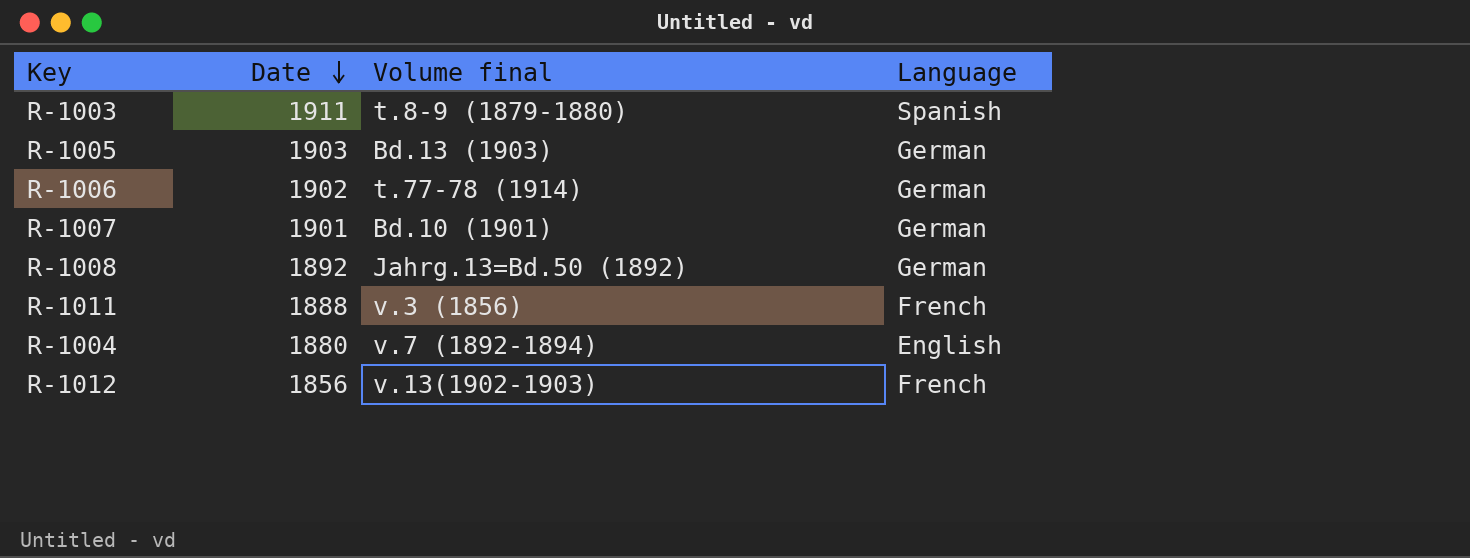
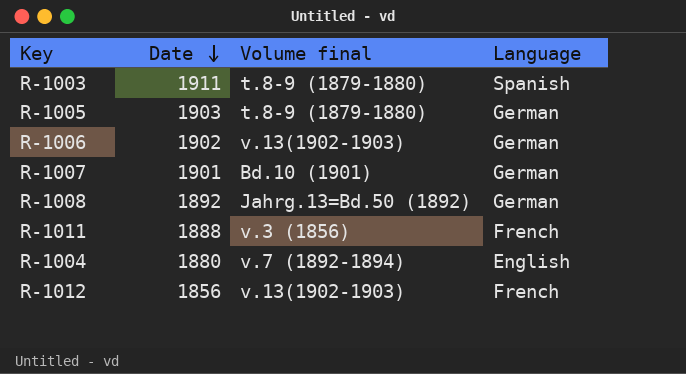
R-1005 | Volume final: Bd.13 (1903) -> t.8-9 (1879-1880)
R-1006 | Volume final: t.77-78 (1914) -> v.13(1902-1903)

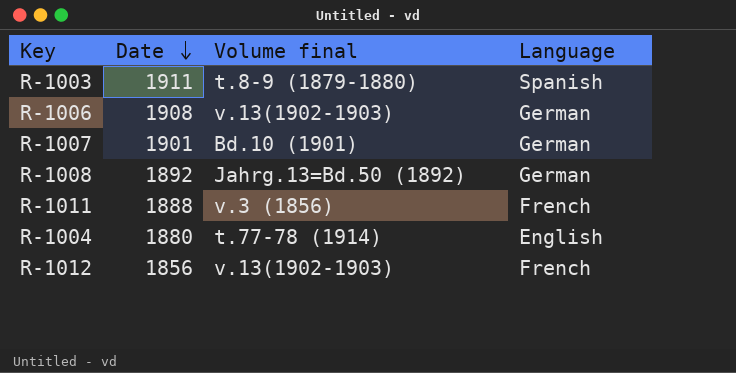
row R-1005: 1903 | t.8-9 (1879-1880) | German -> none
R-1006 | Date: 1902 -> 1908
R-1004 | Volume final: v.7 (1892-1894) -> t.77-78 (1914)

